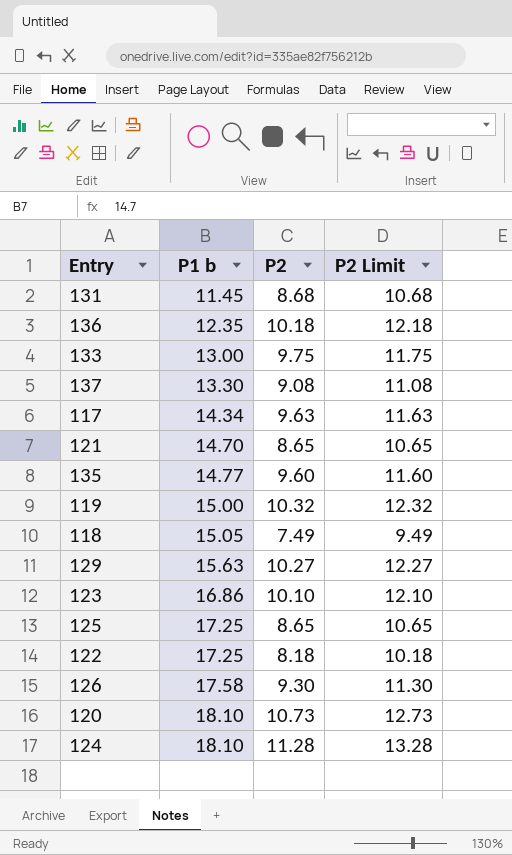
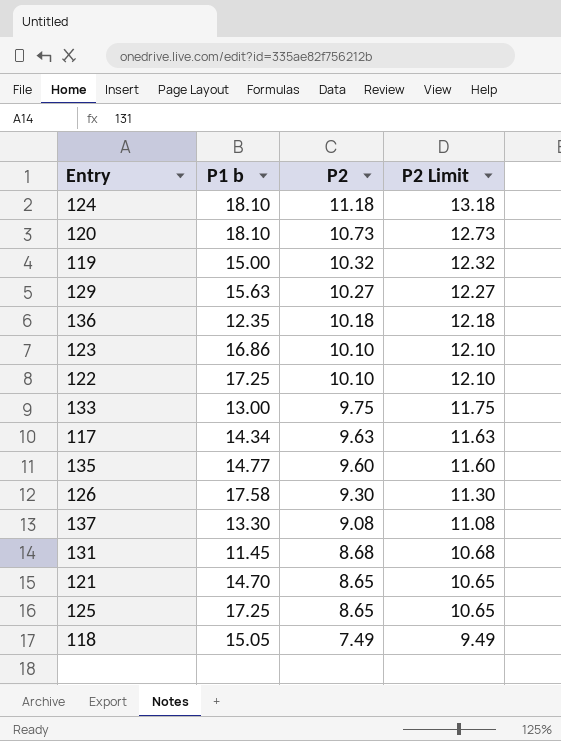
row order: P1 b ascending -> P2 descending
124 | P2: 11.28 -> 11.18
124 | P2 Limit: 13.28 -> 13.18
122 | P2: 8.18 -> 10.10
122 | P2 Limit: 10.18 -> 12.10

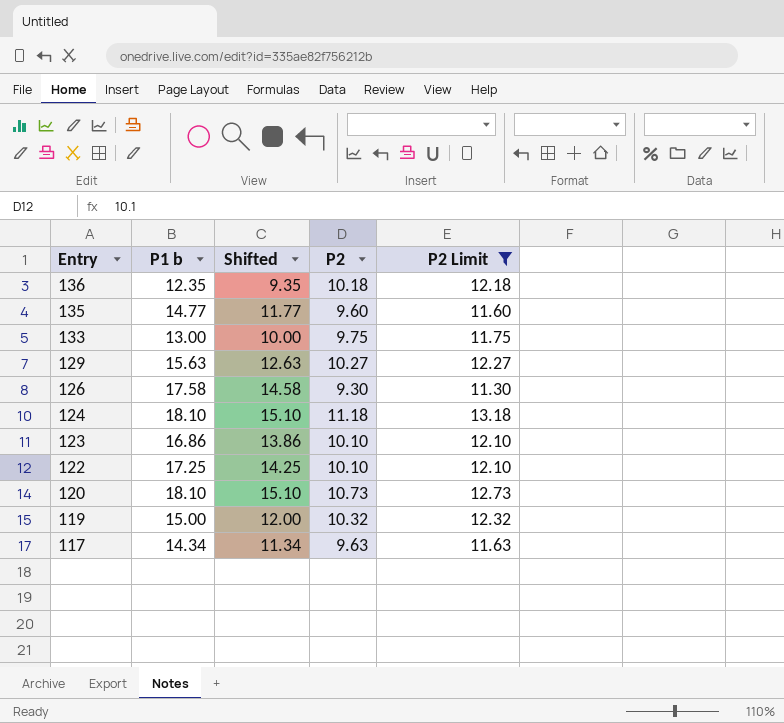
filter: none -> P2 Limit >= 11.30
row order: P2 descending -> Entry descending
column Shifted | formula: none -> [P1 b] - 3

